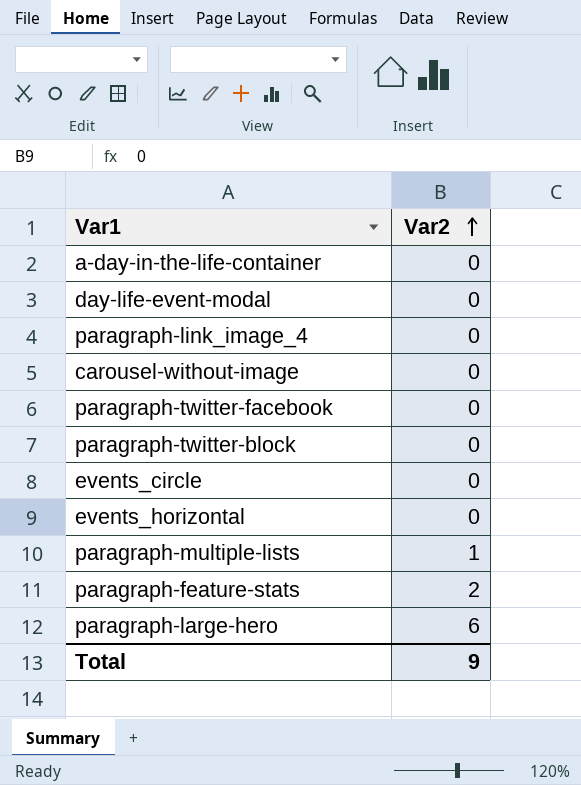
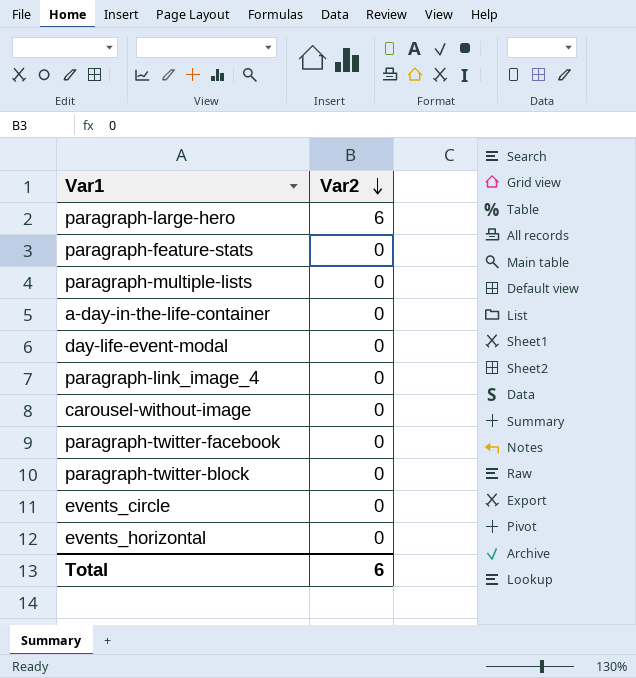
row order: Var2 ascending -> Var2 descending
paragraph-feature-stats | Var2: 2 -> 0
paragraph-multiple-lists | Var2: 1 -> 0
Total | Var2: 9 -> 6

